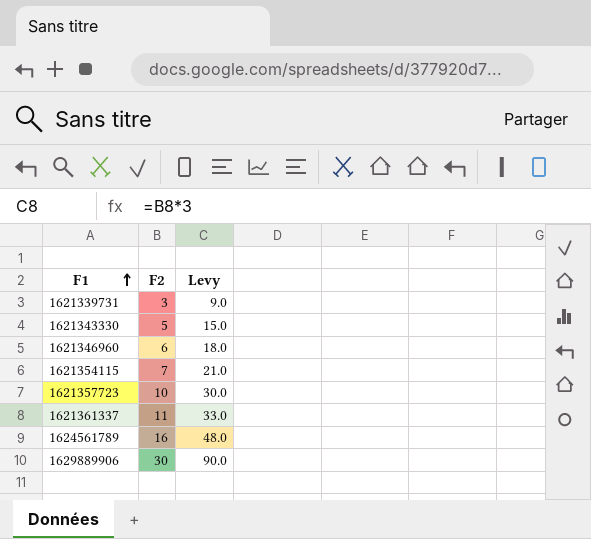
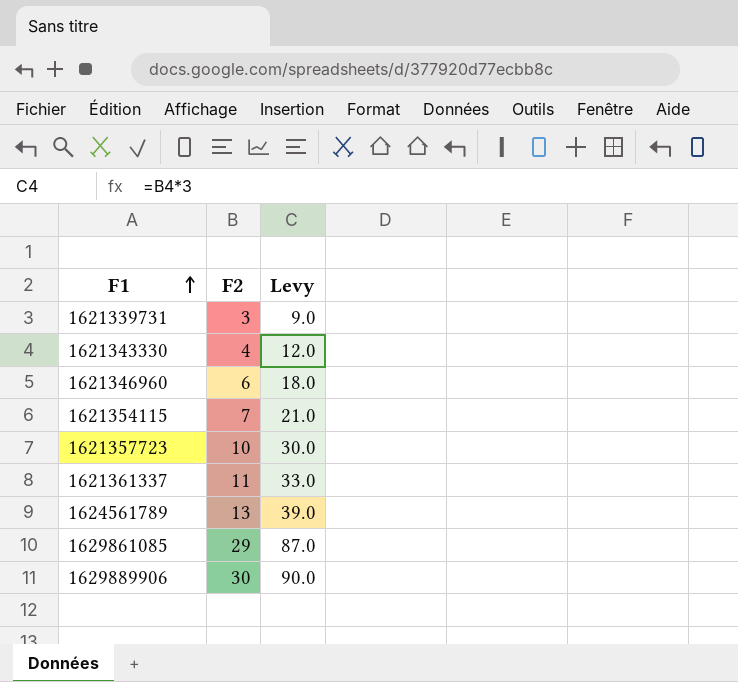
1621343330 | F2: 5 -> 4
1621343330 | Levy: 15.0 -> 12.0
1624561789 | F2: 16 -> 13
1624561789 | Levy: 48.0 -> 39.0
row 1629861085: none -> 29 | 87.0

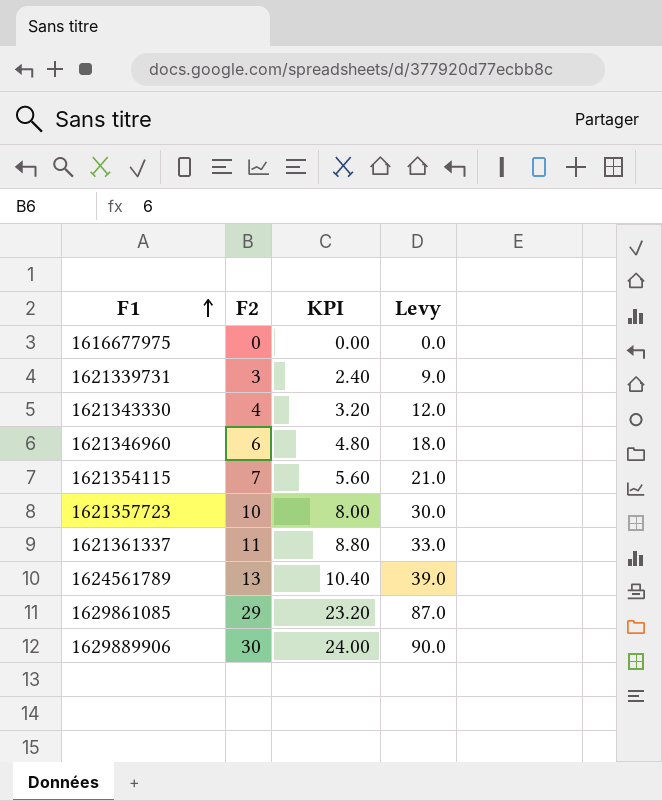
column KPI | formula: none -> [F2] * 0.8
row 1616677975: none -> 0 | 0.00 | 0.0

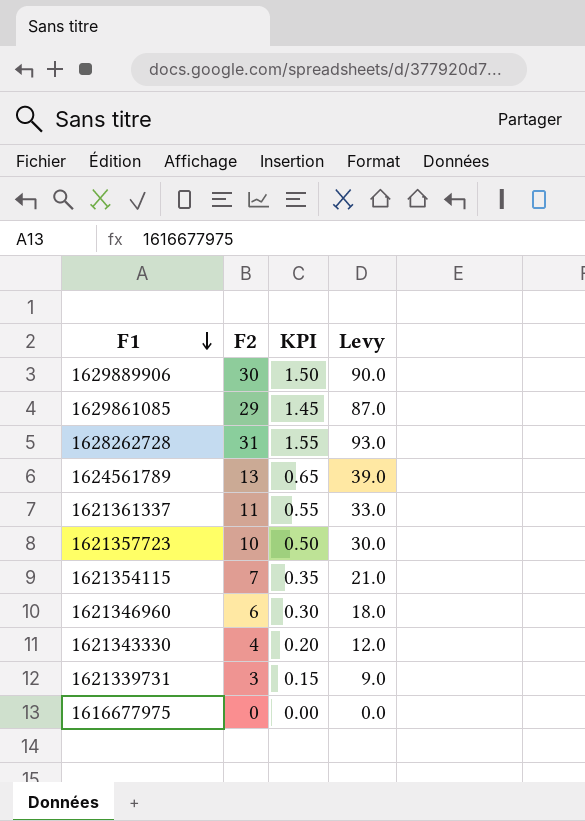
row order: F1 ascending -> F1 descending
column KPI | formula: [F2] * 0.8 -> [F2] * 0.05
row 1628262728: none -> 31 | 1.55 | 93.0

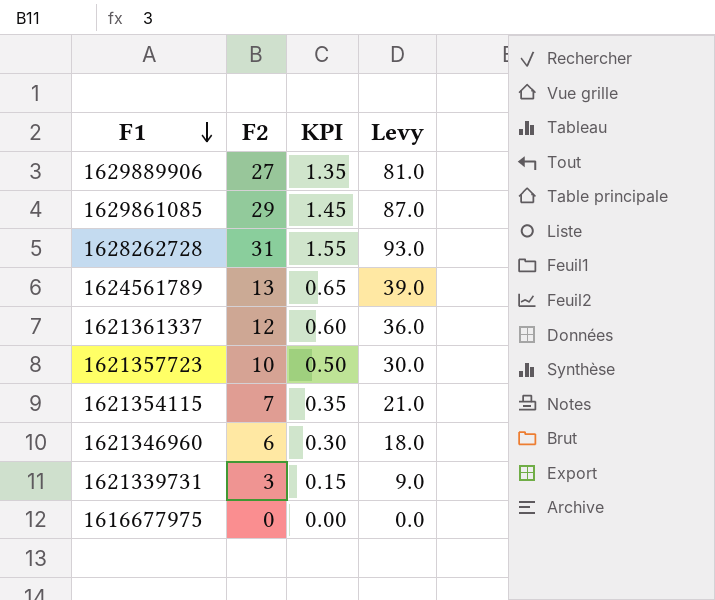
row 1621343330: 4 | 0.20 | 12.0 -> none
1629889906 | F2: 30 -> 27
1629889906 | KPI: 1.50 -> 1.35
1629889906 | Levy: 90.0 -> 81.0
1621361337 | F2: 11 -> 12
1621361337 | KPI: 0.55 -> 0.60
1621361337 | Levy: 33.0 -> 36.0

